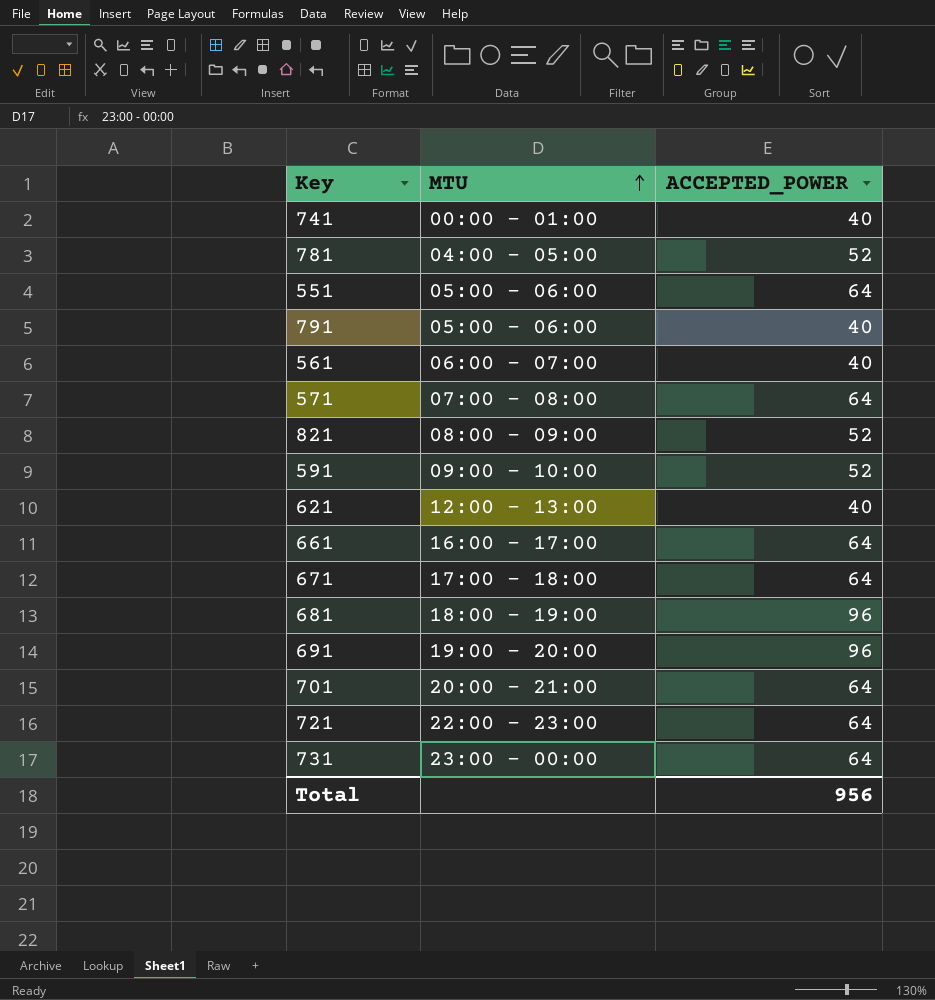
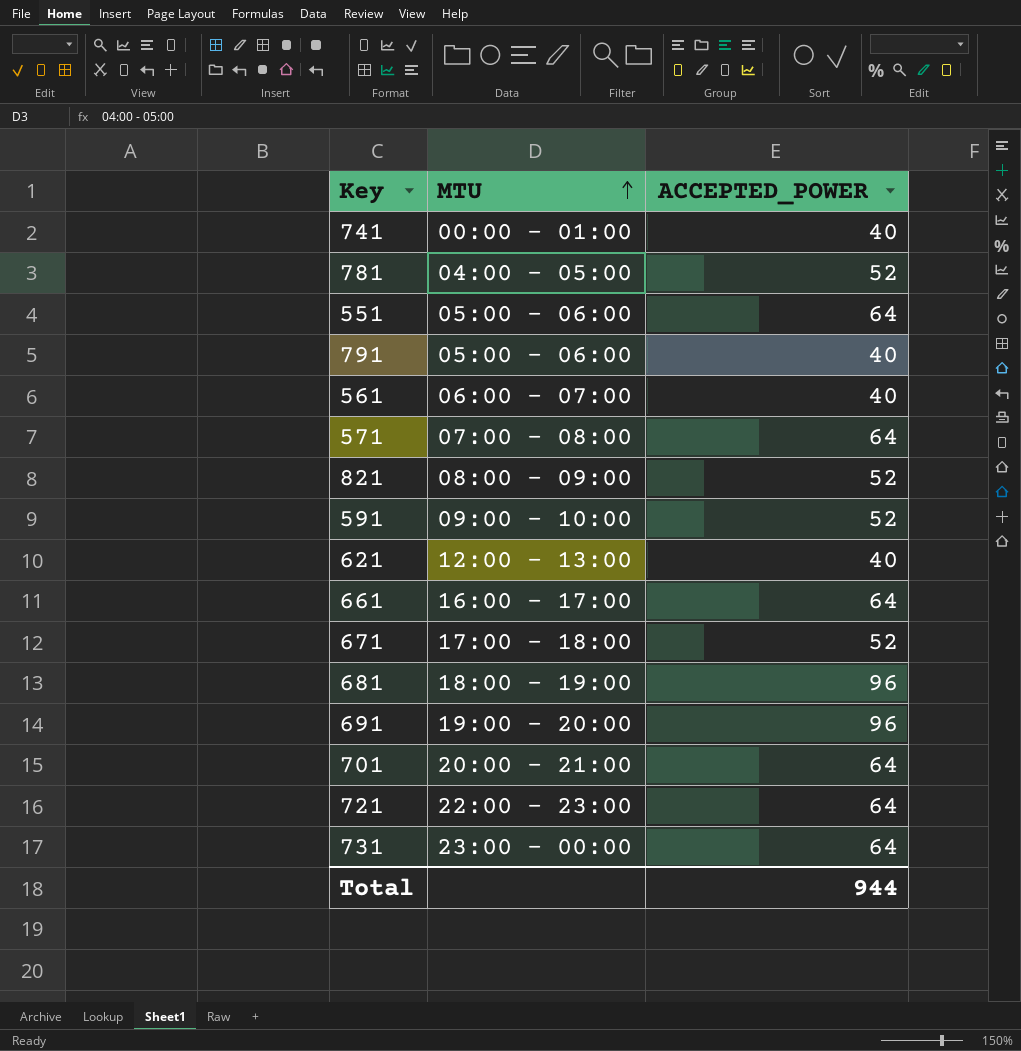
671 | ACCEPTED_POWER: 64 -> 52
Total | ACCEPTED_POWER: 956 -> 944

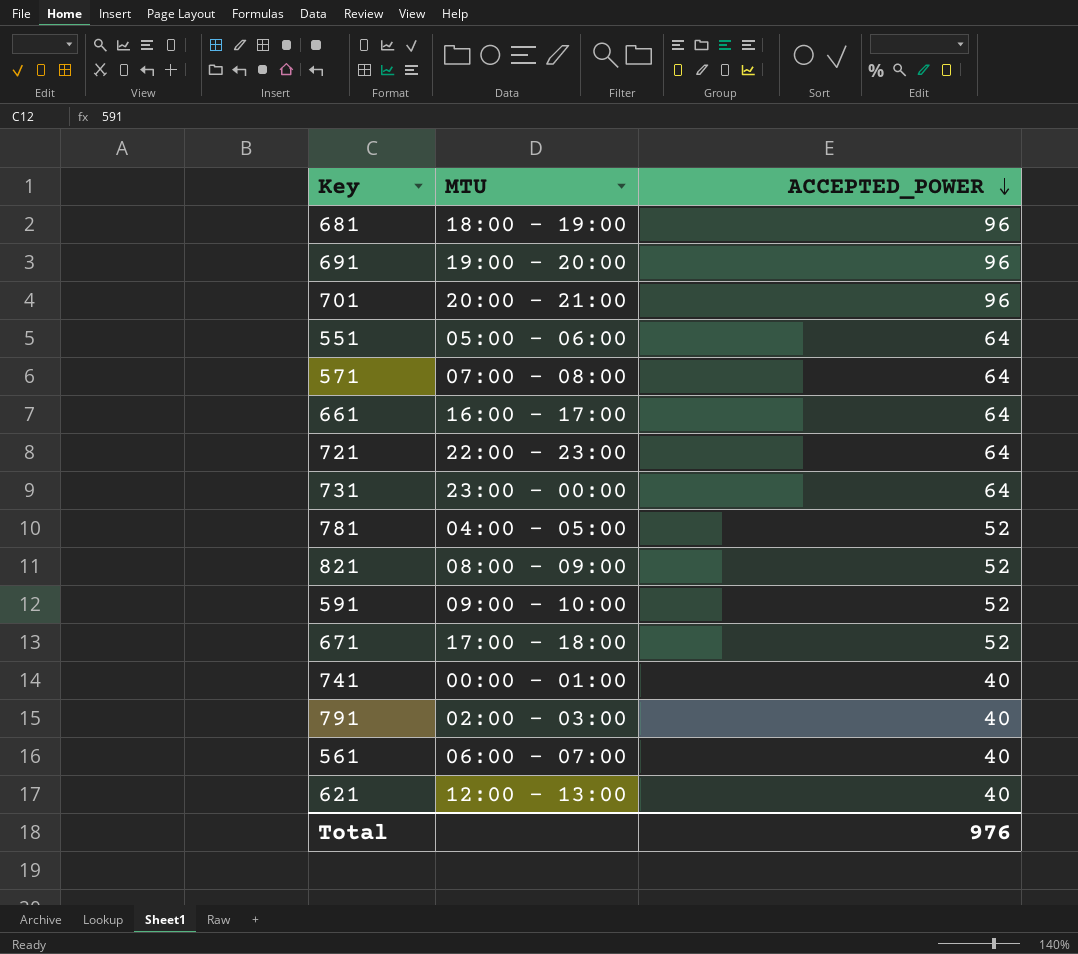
row order: MTU ascending -> ACCEPTED_POWER descending
701 | ACCEPTED_POWER: 64 -> 96
791 | MTU: 05:00 - 06:00 -> 02:00 - 03:00
Total | ACCEPTED_POWER: 944 -> 976

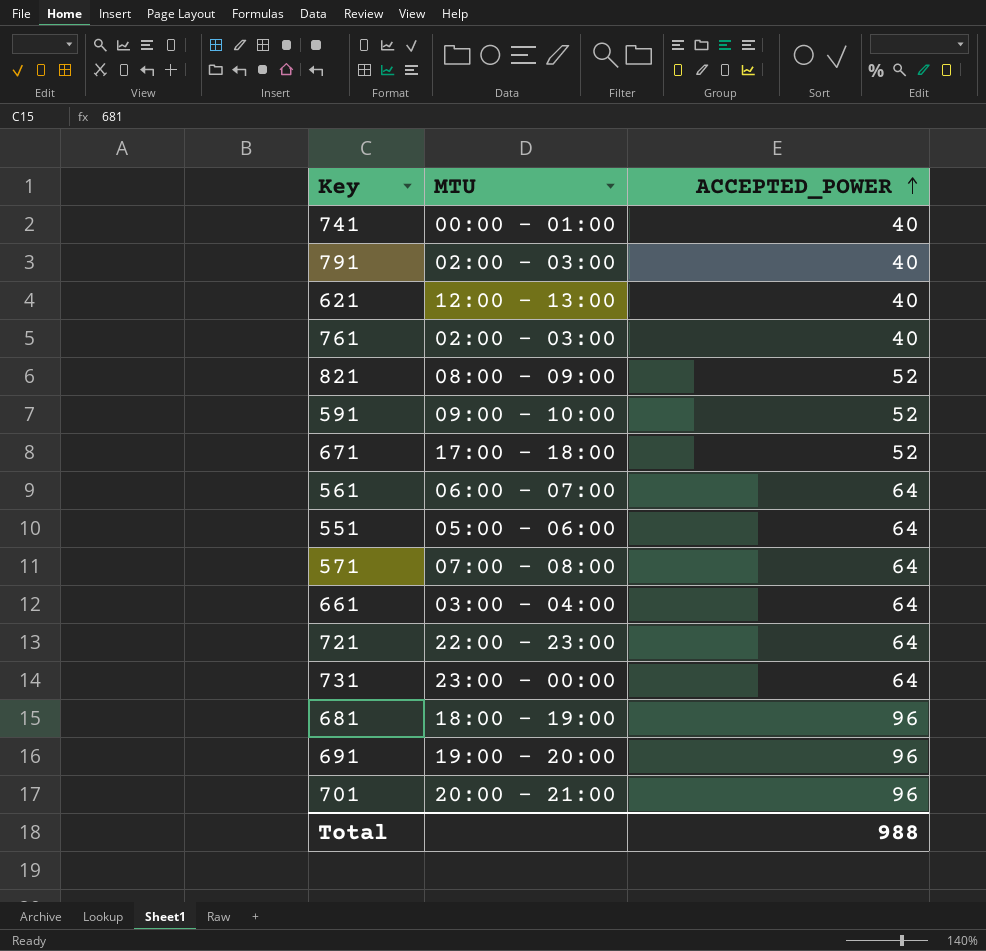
row order: ACCEPTED_POWER descending -> ACCEPTED_POWER ascending
row 781: 04:00 - 05:00 | 52 -> none
row 761: none -> 02:00 - 03:00 | 40
561 | ACCEPTED_POWER: 40 -> 64
661 | MTU: 16:00 - 17:00 -> 03:00 - 04:00
Total | ACCEPTED_POWER: 976 -> 988

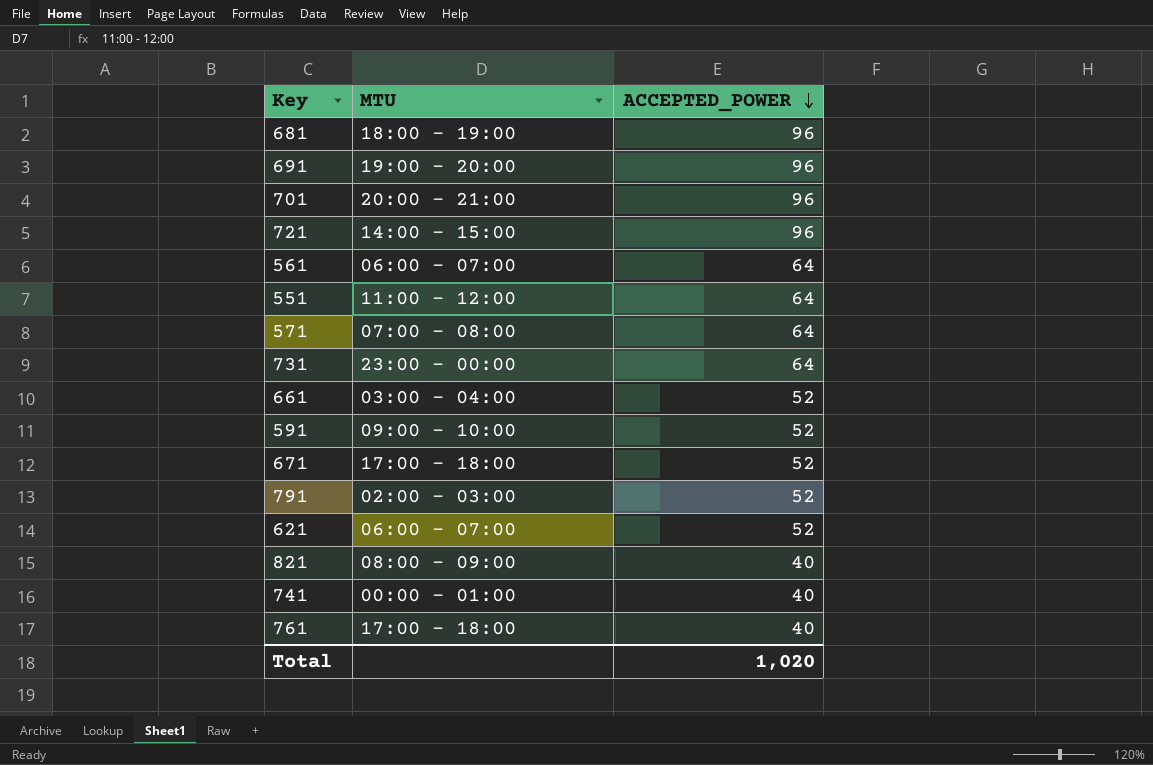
row order: ACCEPTED_POWER ascending -> ACCEPTED_POWER descending
721 | MTU: 22:00 - 23:00 -> 14:00 - 15:00
721 | ACCEPTED_POWER: 64 -> 96
551 | MTU: 05:00 - 06:00 -> 11:00 - 12:00
661 | ACCEPTED_POWER: 64 -> 52
791 | ACCEPTED_POWER: 40 -> 52
621 | MTU: 12:00 - 13:00 -> 06:00 - 07:00
621 | ACCEPTED_POWER: 40 -> 52
821 | ACCEPTED_POWER: 52 -> 40
761 | MTU: 02:00 - 03:00 -> 17:00 - 18:00
Total | ACCEPTED_POWER: 988 -> 1,020

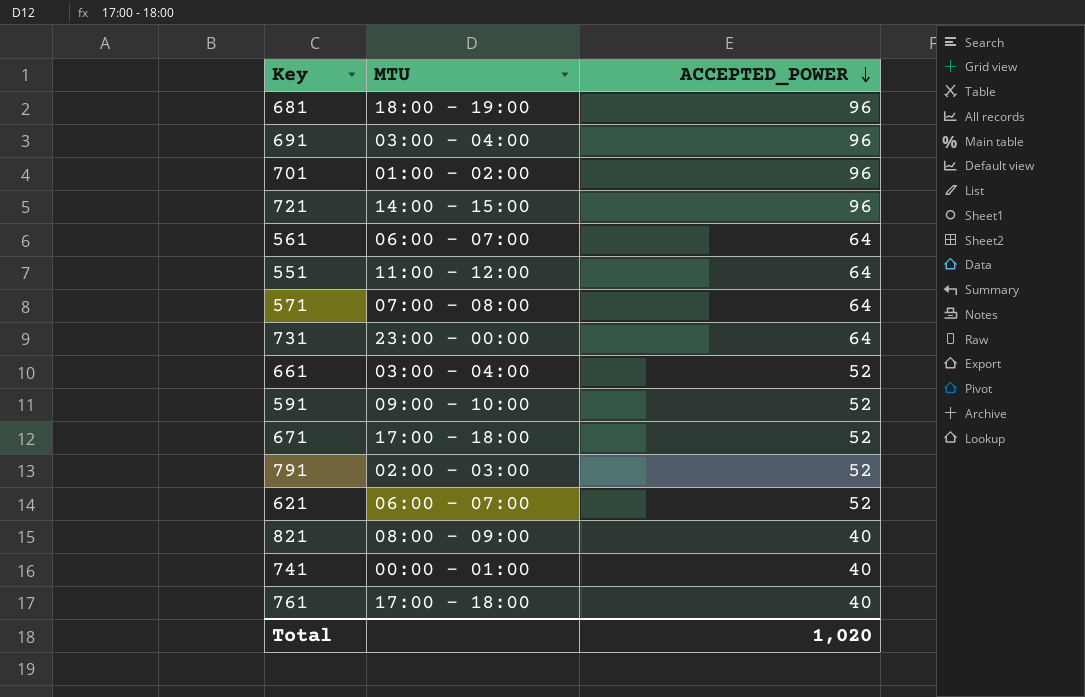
691 | MTU: 19:00 - 20:00 -> 03:00 - 04:00
701 | MTU: 20:00 - 21:00 -> 01:00 - 02:00

